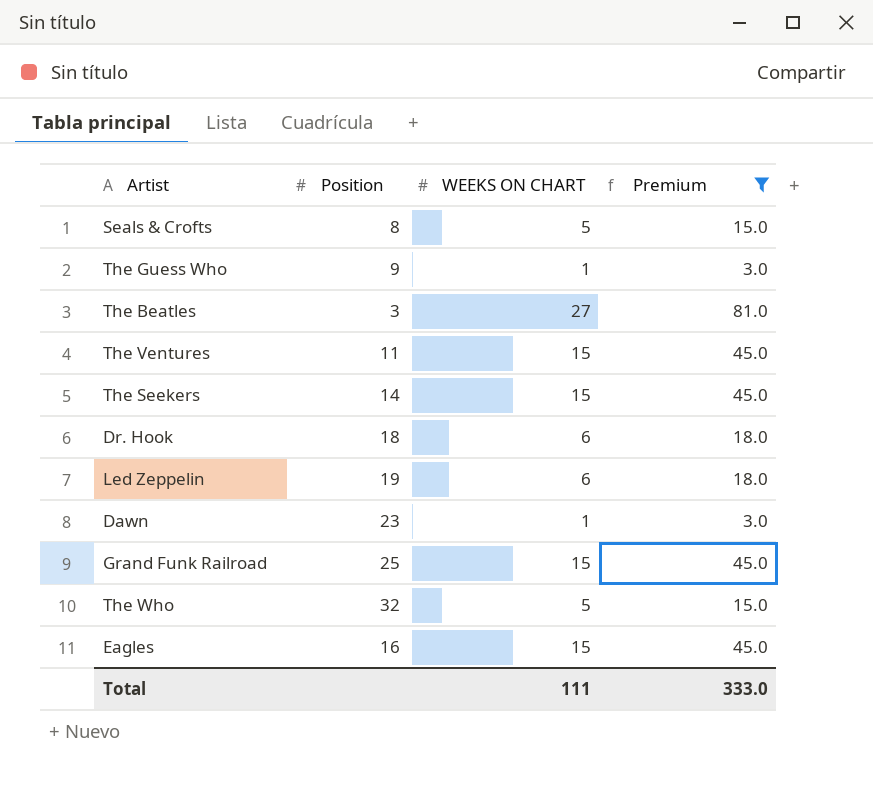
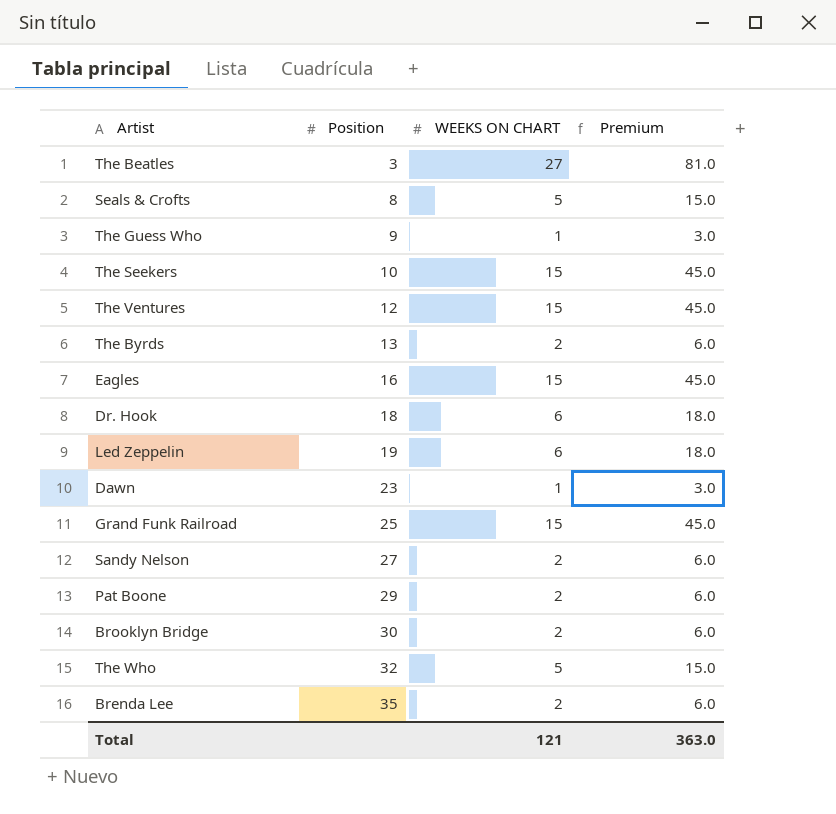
filter: Premium != 6.0 -> none
row order: none -> Position ascending
The Seekers | Position: 14 -> 10
The Ventures | Position: 11 -> 12
Total | WEEKS ON CHART: 111 -> 121
Total | Premium: 333.0 -> 363.0

